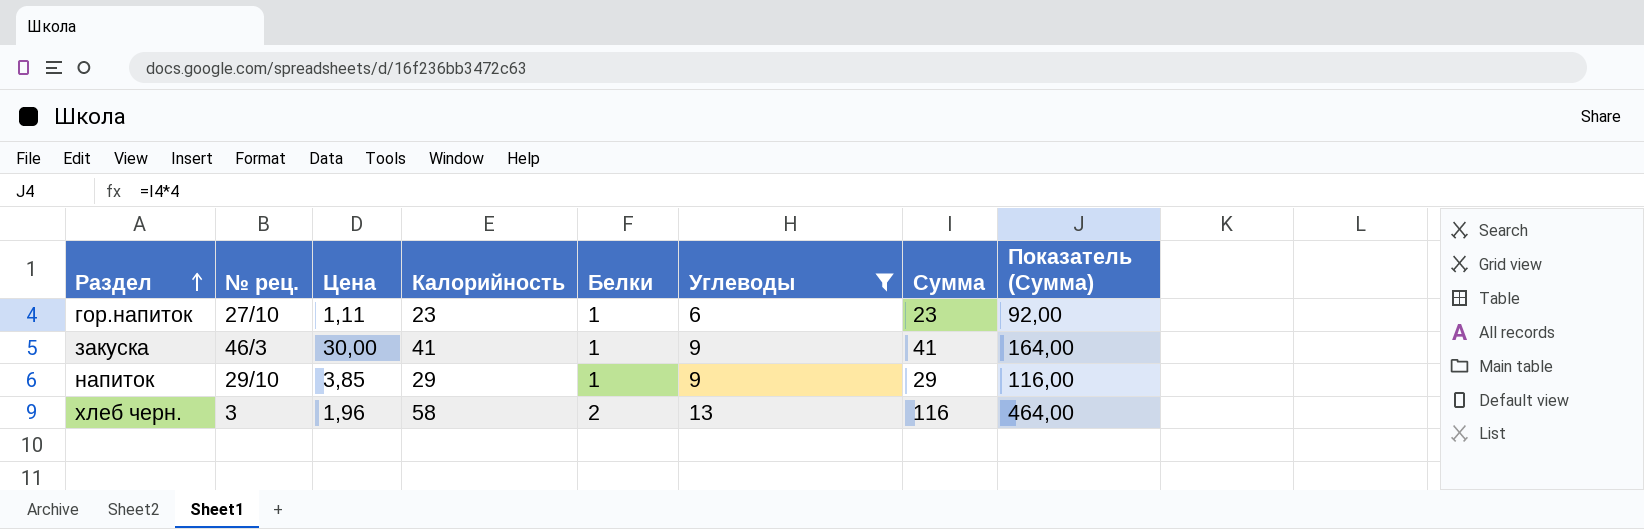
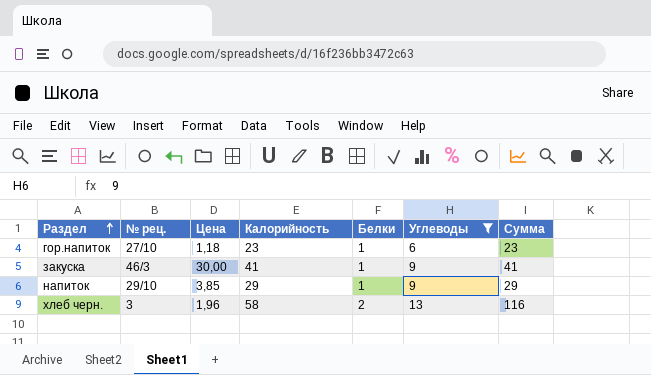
column Показатель (Сумма) | formula: [Сумма] * 4 -> none
гор.напиток | Цена: 1,11 -> 1,18

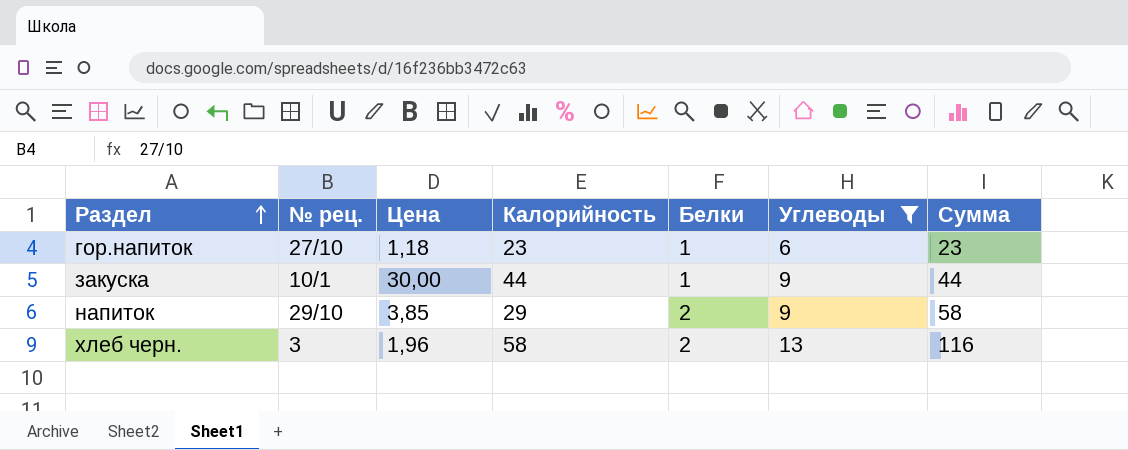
закуска | № рец.: 46/3 -> 10/1
закуска | Калорийность: 41 -> 44
закуска | Сумма: 41 -> 44
напиток | Белки: 1 -> 2
напиток | Сумма: 29 -> 58

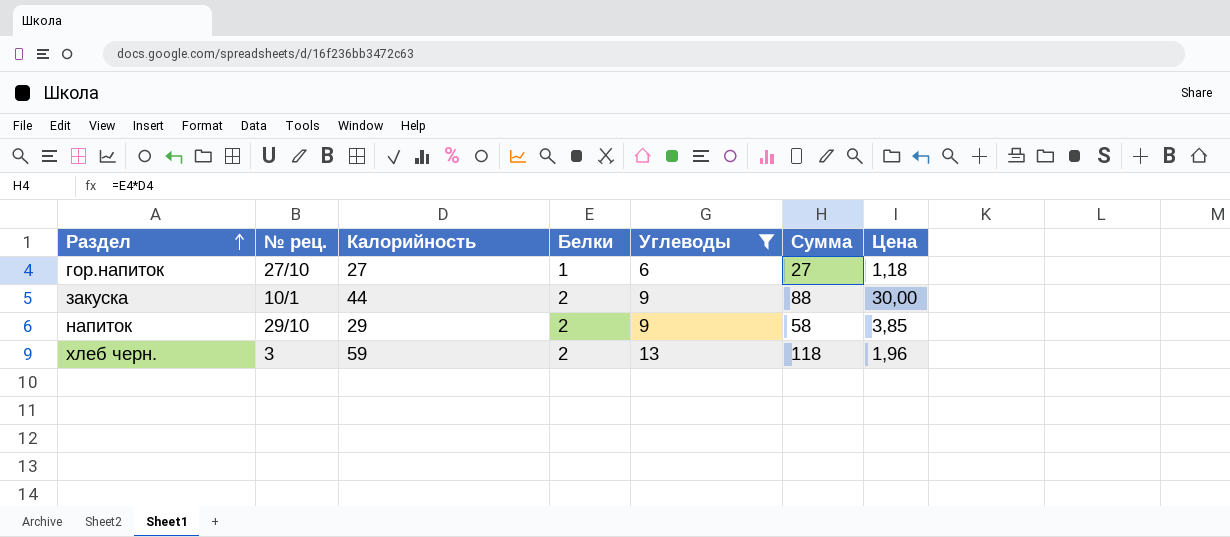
column Цена | position: 3 -> 7
гор.напиток | Калорийность: 23 -> 27
гор.напиток | Сумма: 23 -> 27
закуска | Белки: 1 -> 2
закуска | Сумма: 44 -> 88
хлеб черн. | Калорийность: 58 -> 59
хлеб черн. | Сумма: 116 -> 118

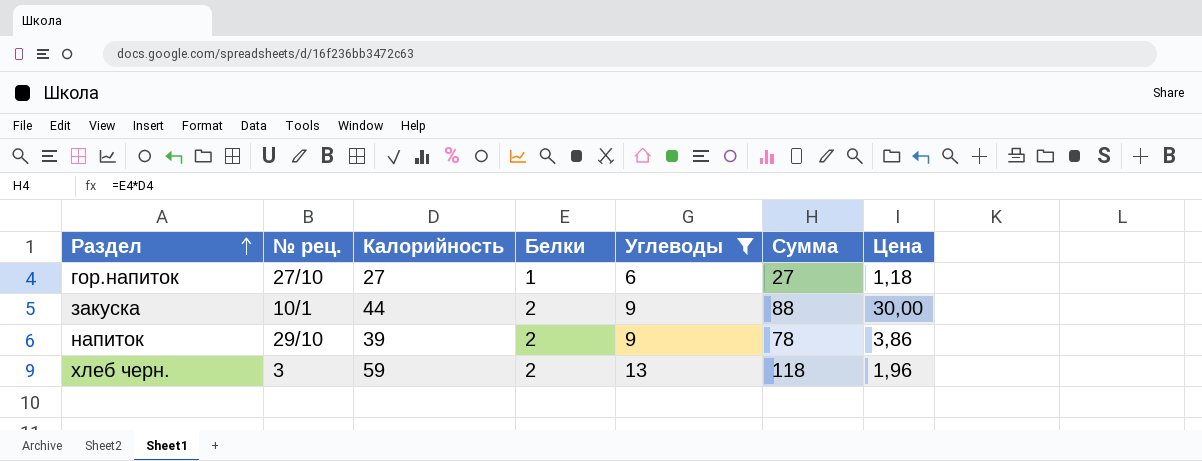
напиток | Калорийность: 29 -> 39
напиток | Сумма: 58 -> 78
напиток | Цена: 3,85 -> 3,86

